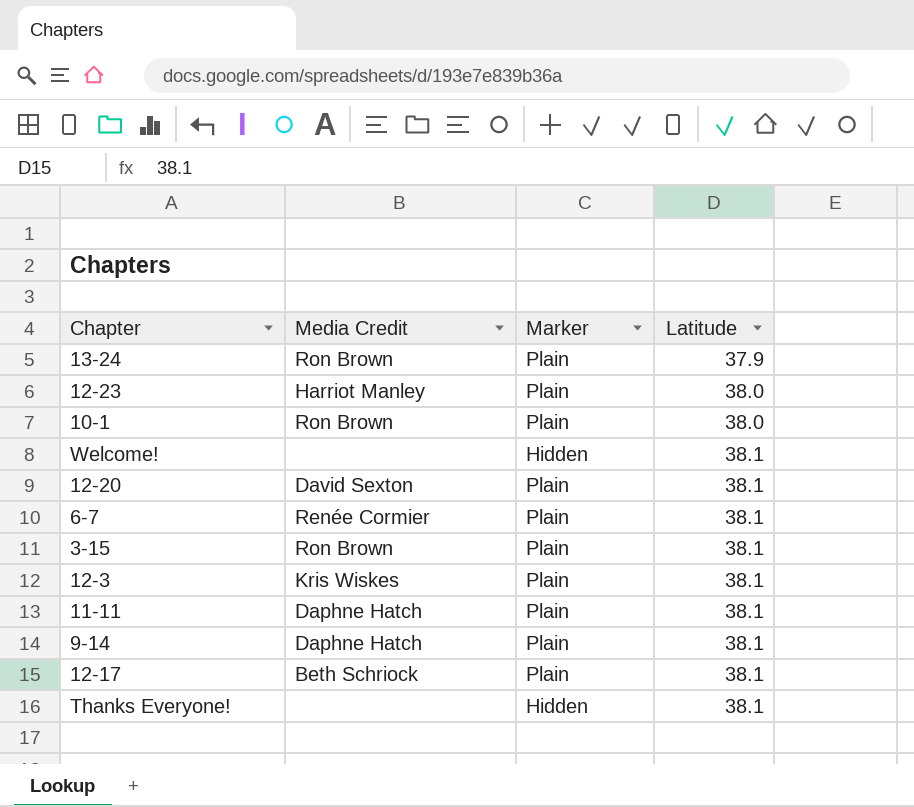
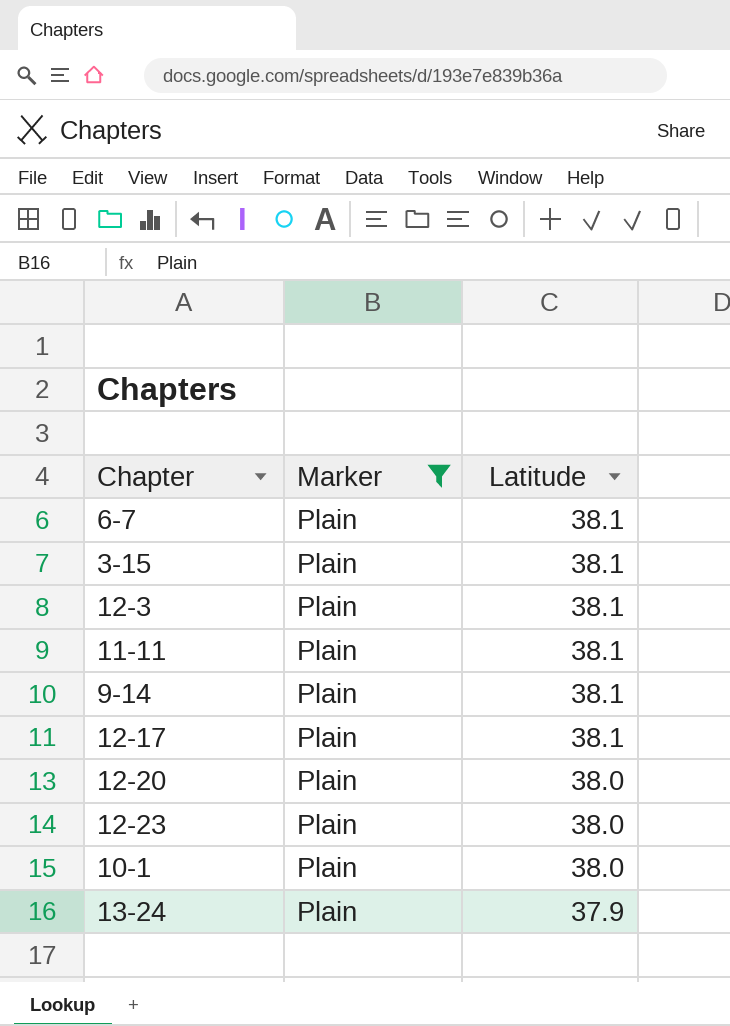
filter: none -> Marker = Plain
row order: Latitude ascending -> Latitude descending
column Media Credit | position: 2 -> none
12-20 | Latitude: 38.1 -> 38.0

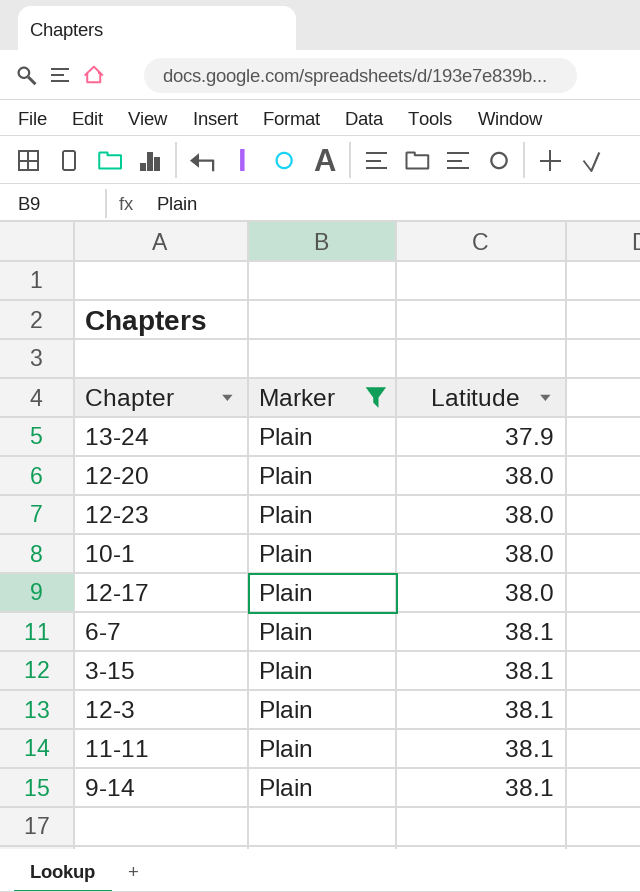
row order: Latitude descending -> Latitude ascending
12-17 | Latitude: 38.1 -> 38.0

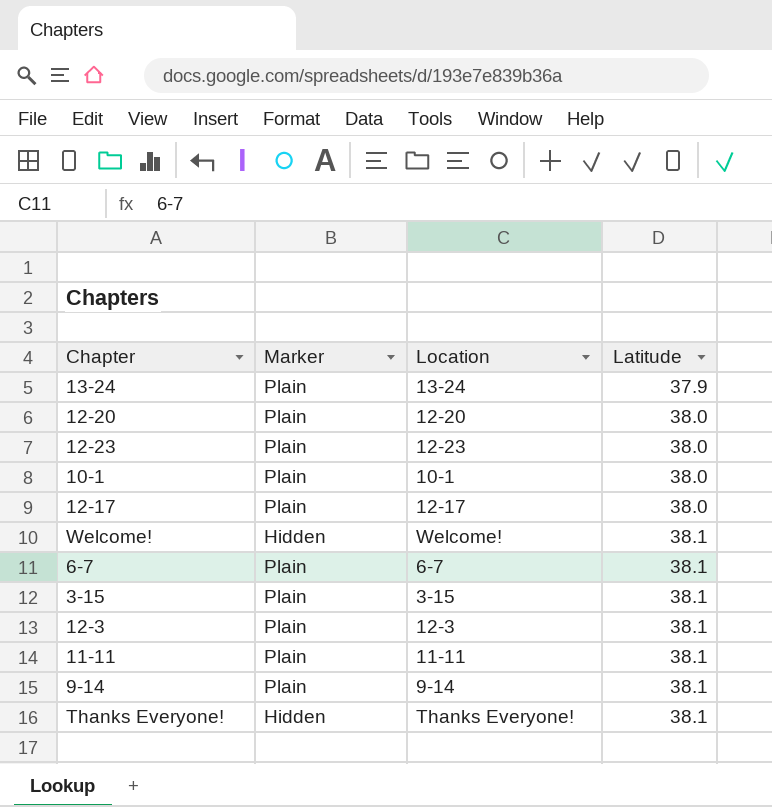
filter: Marker = Plain -> none
column Location | position: none -> 3

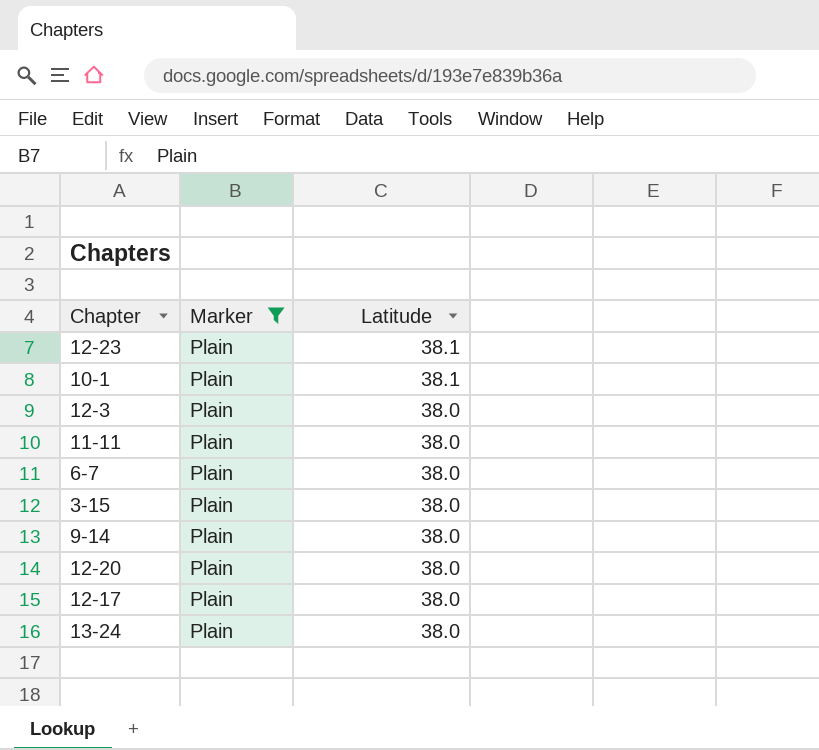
filter: none -> Marker = Plain
row order: Latitude ascending -> Latitude descending
column Location | position: 3 -> none
12-23 | Latitude: 38.0 -> 38.1
10-1 | Latitude: 38.0 -> 38.1
12-3 | Latitude: 38.1 -> 38.0
11-11 | Latitude: 38.1 -> 38.0
6-7 | Latitude: 38.1 -> 38.0
3-15 | Latitude: 38.1 -> 38.0
9-14 | Latitude: 38.1 -> 38.0
13-24 | Latitude: 37.9 -> 38.0

